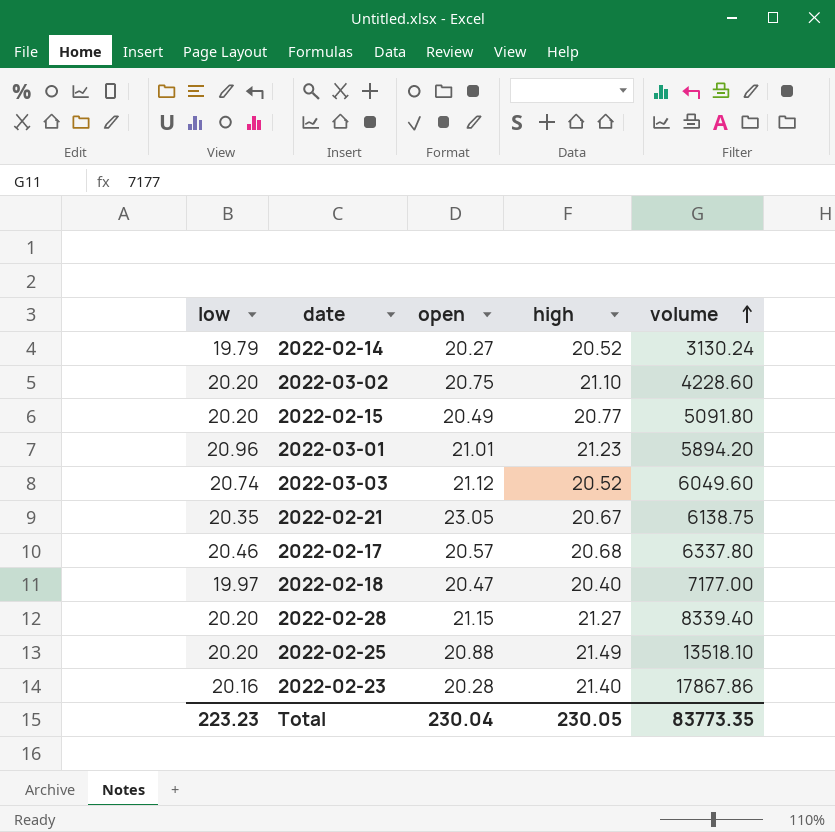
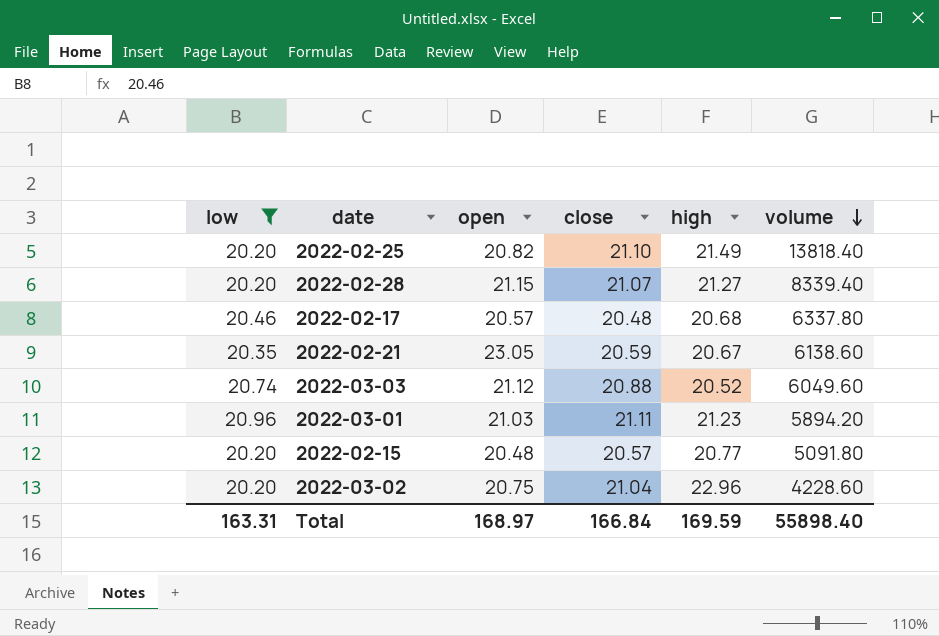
filter: none -> low >= 20.20
row order: volume ascending -> volume descending
column close | position: none -> 4
2022-02-25 | open: 20.88 -> 20.82
2022-02-25 | volume: 13518.10 -> 13818.40
2022-02-21 | volume: 6138.75 -> 6138.60
2022-03-01 | open: 21.01 -> 21.03
2022-02-15 | open: 20.49 -> 20.48
2022-03-02 | high: 21.10 -> 22.96
Total | low: 223.23 -> 163.31
Total | open: 230.04 -> 168.97
Total | high: 230.05 -> 169.59
Total | volume: 83773.35 -> 55898.40

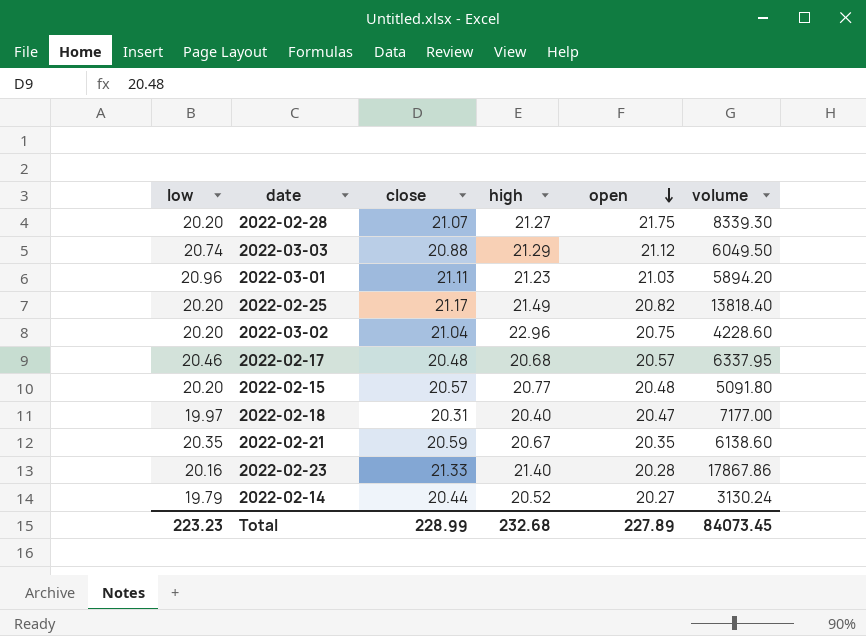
filter: low >= 20.20 -> none
row order: volume descending -> open descending
column open | position: 3 -> 5
2022-02-28 | open: 21.15 -> 21.75
2022-02-28 | volume: 8339.40 -> 8339.30
2022-03-03 | high: 20.52 -> 21.29
2022-03-03 | volume: 6049.60 -> 6049.50
2022-02-25 | close: 21.10 -> 21.17
2022-02-17 | volume: 6337.80 -> 6337.95
2022-02-21 | open: 23.05 -> 20.35
Total | low: 163.31 -> 223.23
Total | close: 166.84 -> 228.99
Total | high: 169.59 -> 232.68
Total | open: 168.97 -> 227.89
Total | volume: 55898.40 -> 84073.45

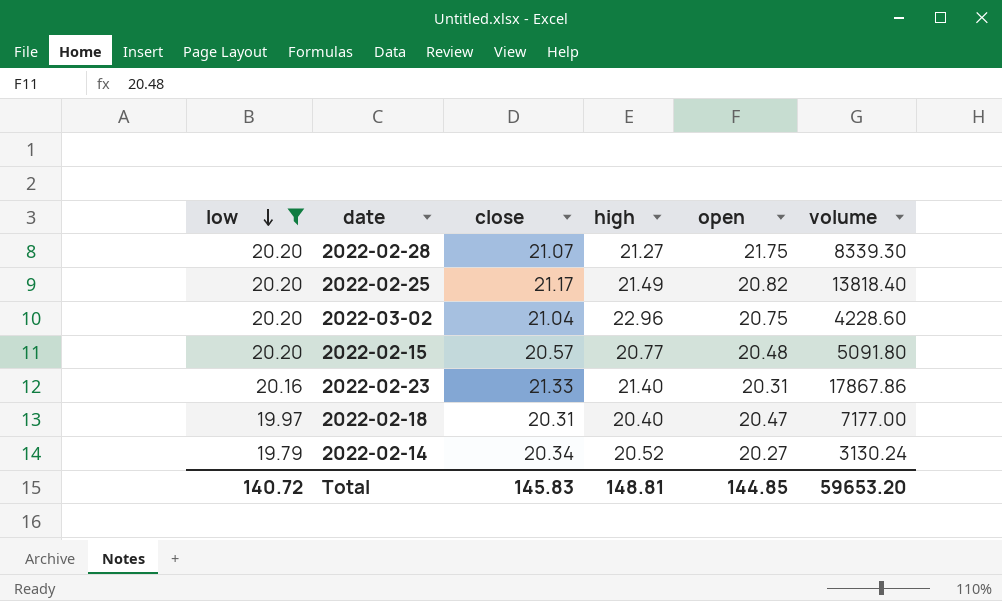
filter: none -> low <= 20.20
row order: open descending -> low descending
2022-02-23 | open: 20.28 -> 20.31
2022-02-14 | close: 20.44 -> 20.34
Total | low: 223.23 -> 140.72
Total | close: 228.99 -> 145.83
Total | high: 232.68 -> 148.81
Total | open: 227.89 -> 144.85
Total | volume: 84073.45 -> 59653.20

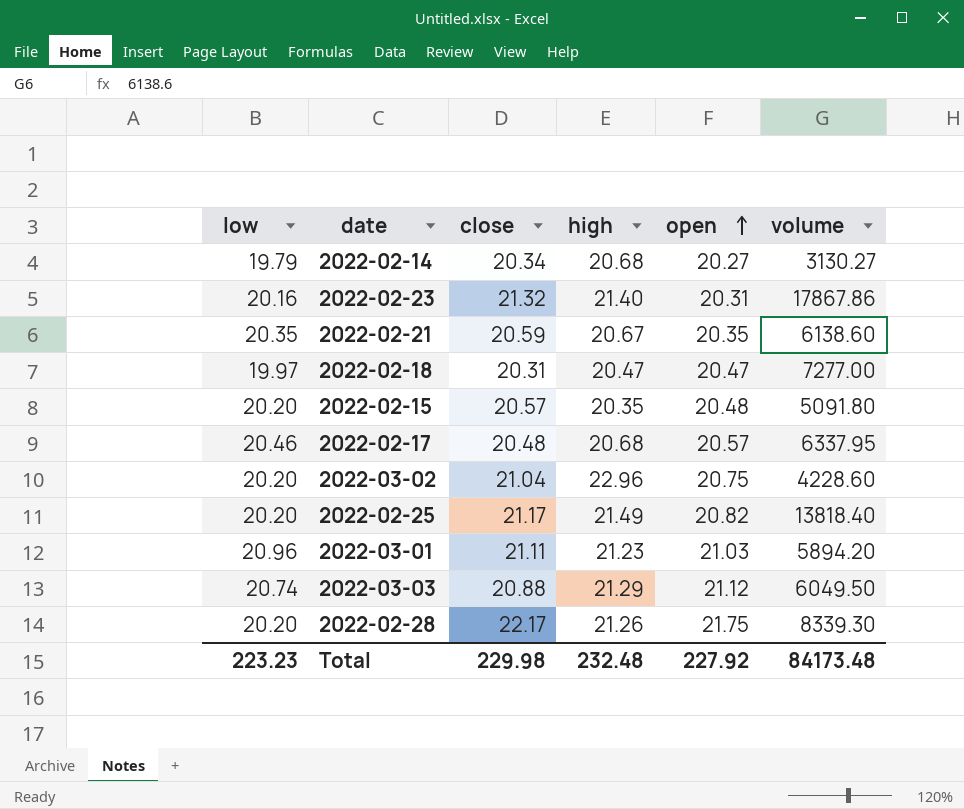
filter: low <= 20.20 -> none
row order: low descending -> open ascending
2022-02-14 | high: 20.52 -> 20.68
2022-02-14 | volume: 3130.24 -> 3130.27
2022-02-23 | close: 21.33 -> 21.32
2022-02-18 | high: 20.40 -> 20.47
2022-02-18 | volume: 7177.00 -> 7277.00
2022-02-15 | high: 20.77 -> 20.35
2022-02-28 | close: 21.07 -> 22.17
2022-02-28 | high: 21.27 -> 21.26
Total | low: 140.72 -> 223.23
Total | close: 145.83 -> 229.98
Total | high: 148.81 -> 232.48
Total | open: 144.85 -> 227.92
Total | volume: 59653.20 -> 84173.48

